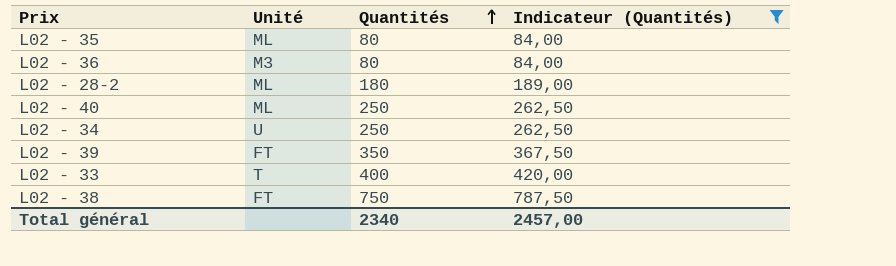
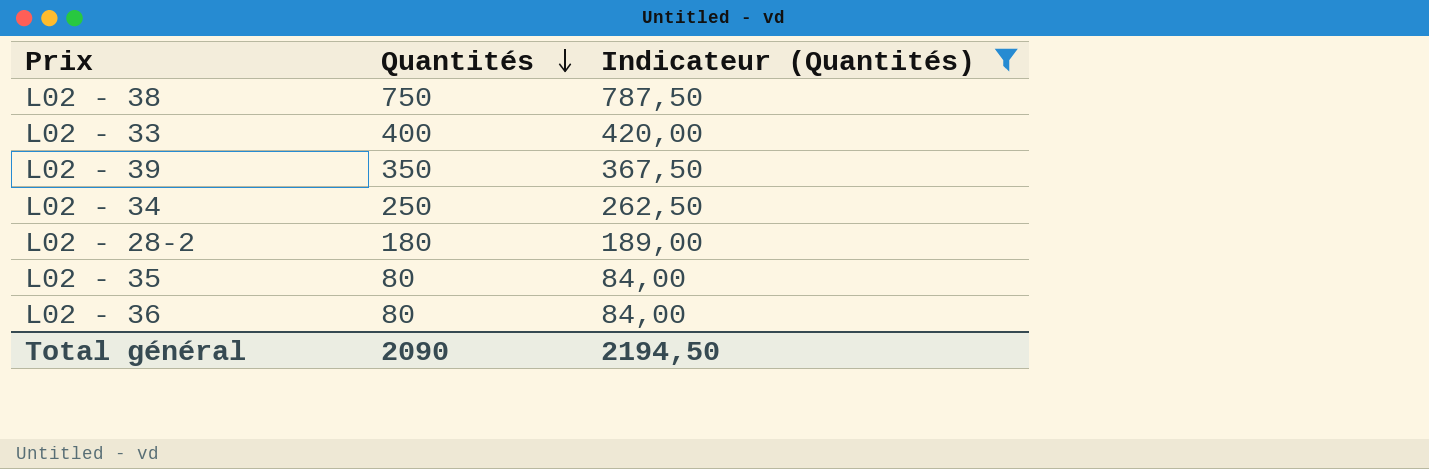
row order: Quantités ascending -> Quantités descending
column Unité | position: 2 -> none
row L02 - 40: ML | 250 | 262,50 -> none
Total général | Quantités: 2340 -> 2090
Total général | Indicateur (Quantités): 2457,00 -> 2194,50

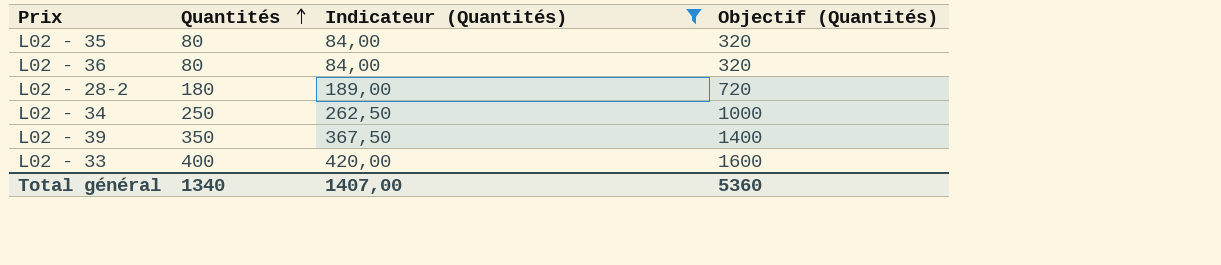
row order: Quantités descending -> Quantités ascending
column Objectif (Quantités) | formula: none -> [Quantités] * 4
row L02 - 38: 750 | 787,50 -> none
Total général | Quantités: 2090 -> 1340
Total général | Indicateur (Quantités): 2194,50 -> 1407,00

